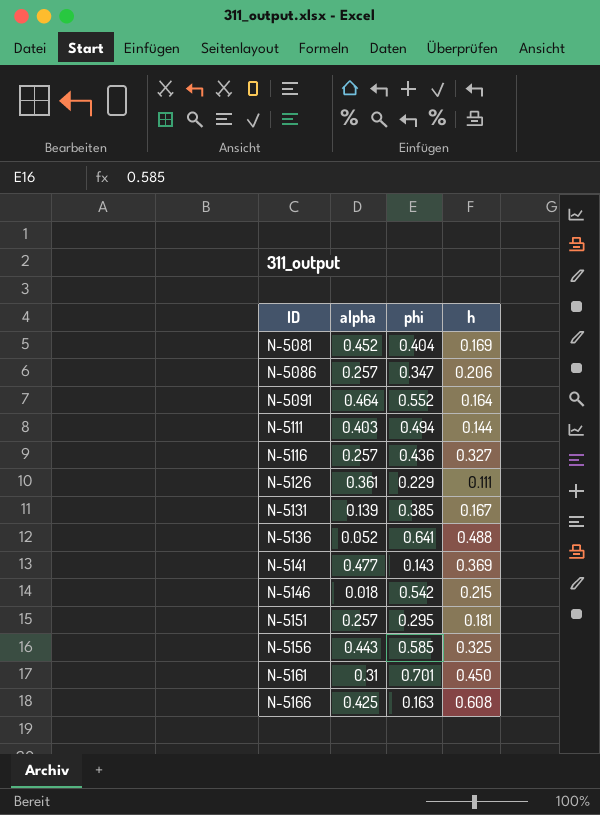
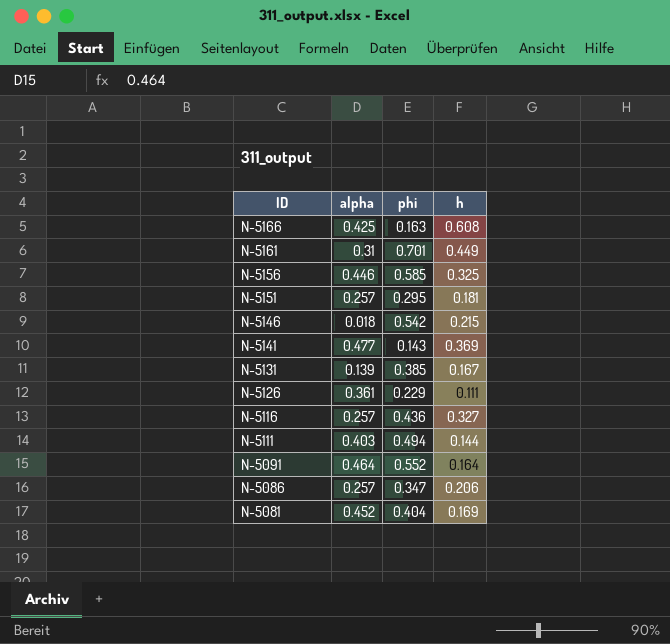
row order: ID ascending -> ID descending
row N-5136: 0.052 | 0.641 | 0.488 -> none
N-5161 | h: 0.450 -> 0.449
N-5156 | alpha: 0.443 -> 0.446

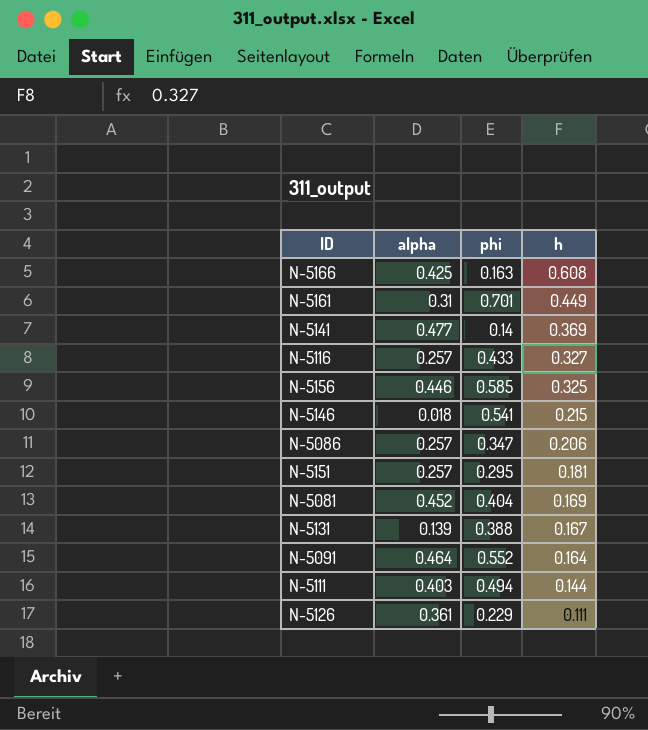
row order: ID descending -> h descending
N-5141 | phi: 0.143 -> 0.14
N-5116 | phi: 0.436 -> 0.433
N-5146 | phi: 0.542 -> 0.541
N-5131 | phi: 0.385 -> 0.388

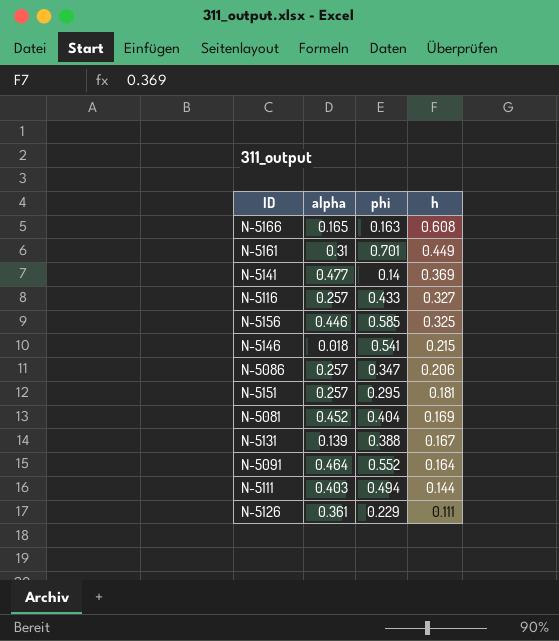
N-5166 | alpha: 0.425 -> 0.165

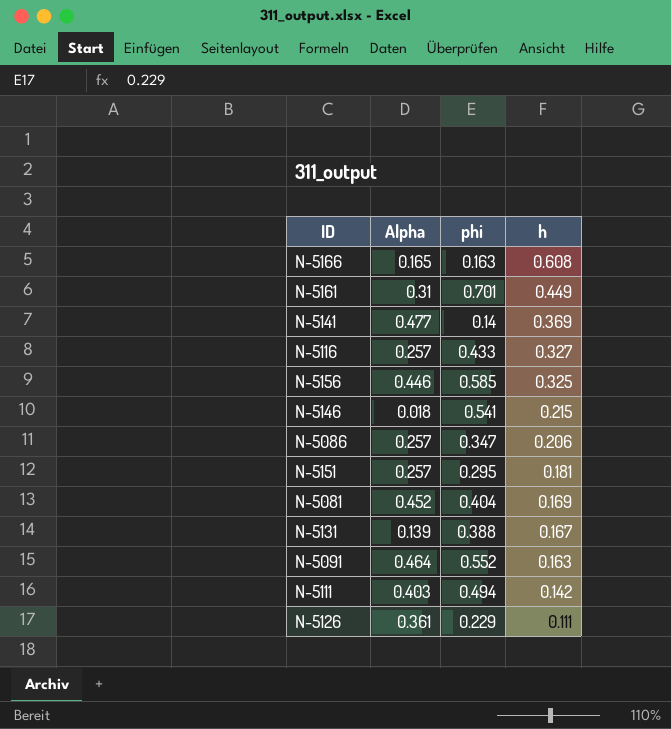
column name: alpha -> Alpha
N-5091 | h: 0.164 -> 0.163
N-5111 | h: 0.144 -> 0.142

